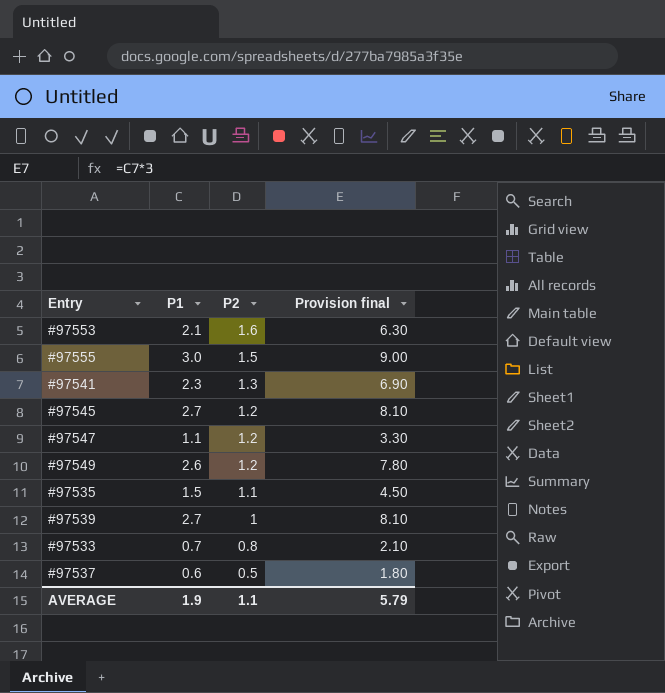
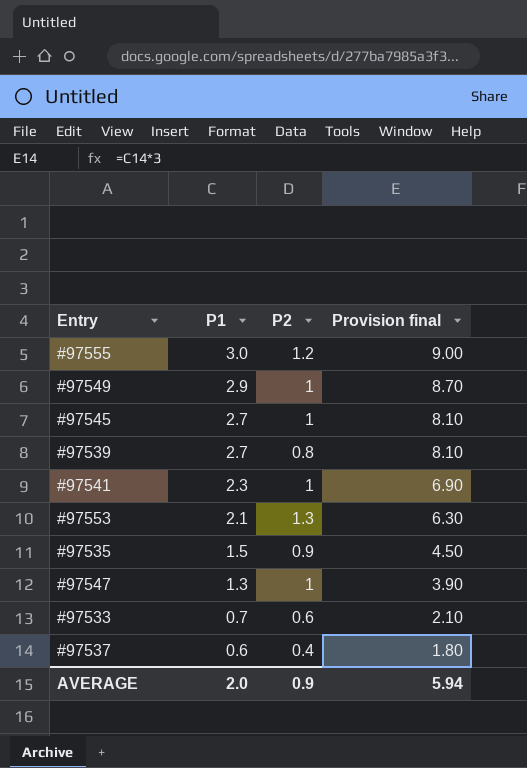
row order: P2 descending -> P1 descending
#97555 | P2: 1.5 -> 1.2
#97549 | P1: 2.6 -> 2.9
#97549 | P2: 1.2 -> 1
#97549 | Provision final: 7.80 -> 8.70
#97545 | P2: 1.2 -> 1
#97539 | P2: 1 -> 0.8
#97541 | P2: 1.3 -> 1
#97553 | P2: 1.6 -> 1.3
#97535 | P2: 1.1 -> 0.9
#97547 | P1: 1.1 -> 1.3
#97547 | P2: 1.2 -> 1
#97547 | Provision final: 3.30 -> 3.90
#97533 | P2: 0.8 -> 0.6
#97537 | P2: 0.5 -> 0.4
AVERAGE | P1: 1.9 -> 2.0
AVERAGE | P2: 1.1 -> 0.9
AVERAGE | Provision final: 5.79 -> 5.94

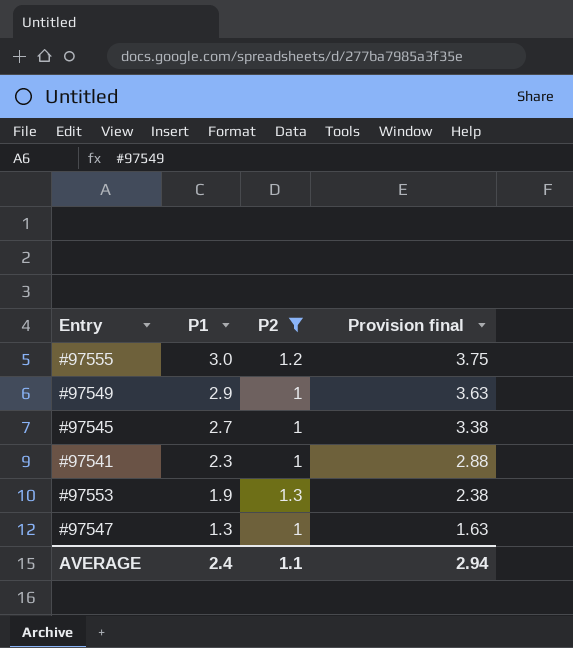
filter: none -> P2 >= 1
column Provision final | formula: [P1] * 3 -> [P1] * 1.25
#97553 | P1: 2.1 -> 1.9
AVERAGE | P1: 2.0 -> 2.4
AVERAGE | P2: 0.9 -> 1.1
AVERAGE | Provision final: 5.94 -> 2.94

